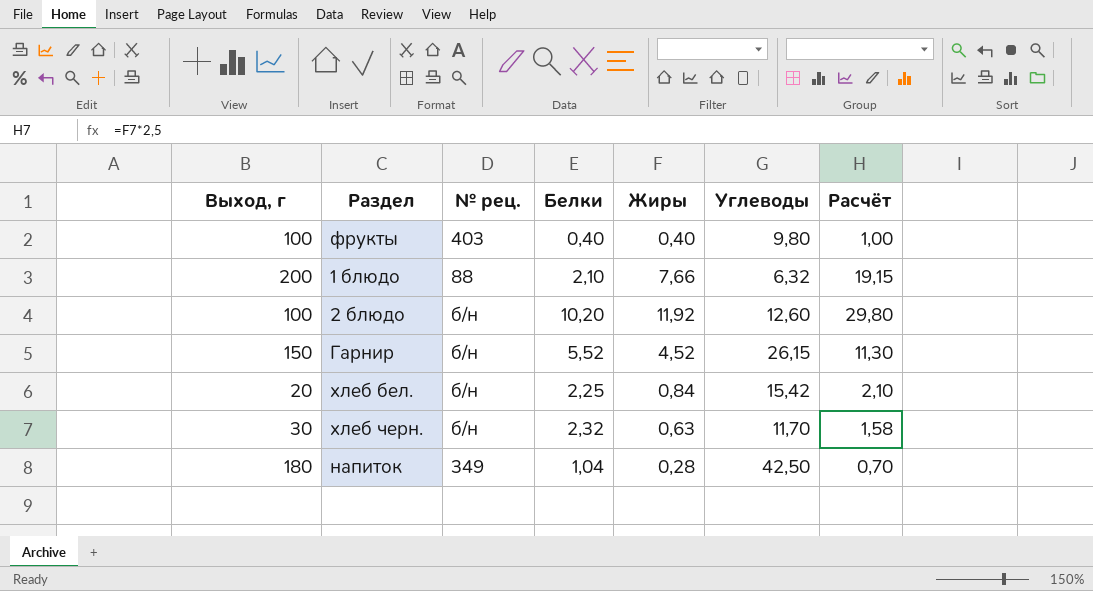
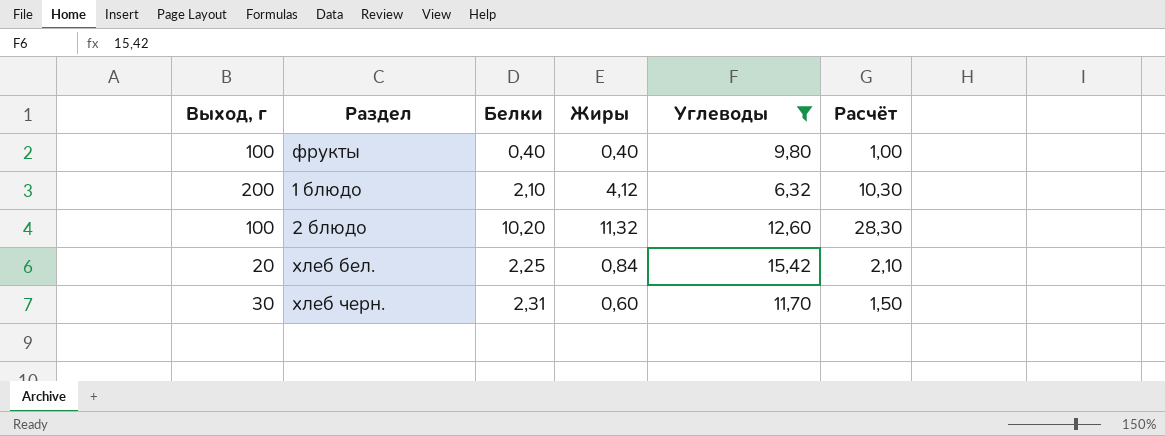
filter: none -> Углеводы <= 15,42
column № рец. | position: 3 -> none
1 блюдо | Жиры: 7,66 -> 4,12
1 блюдо | Расчёт: 19,15 -> 10,30
2 блюдо | Жиры: 11,92 -> 11,32
2 блюдо | Расчёт: 29,80 -> 28,30
хлеб черн. | Белки: 2,32 -> 2,31
хлеб черн. | Жиры: 0,63 -> 0,60
хлеб черн. | Расчёт: 1,58 -> 1,50

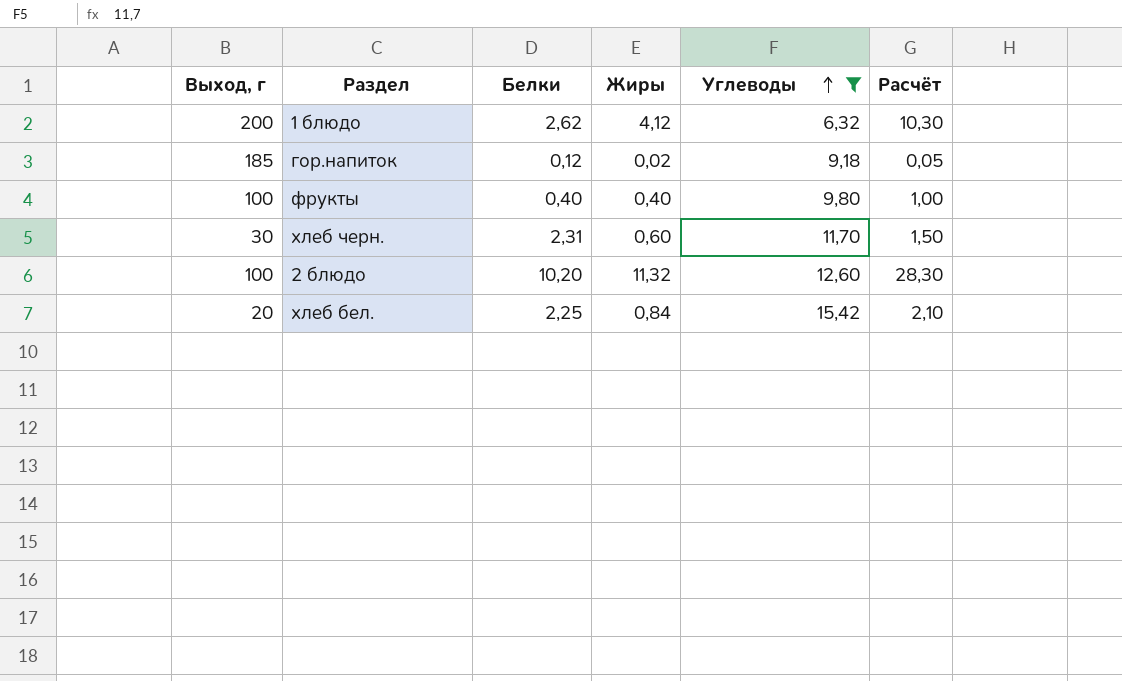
row order: none -> Углеводы ascending
1 блюдо | Белки: 2,10 -> 2,62
row гор.напиток: none -> 185 | 0,12 | 0,02 | 9,18 | 0,05

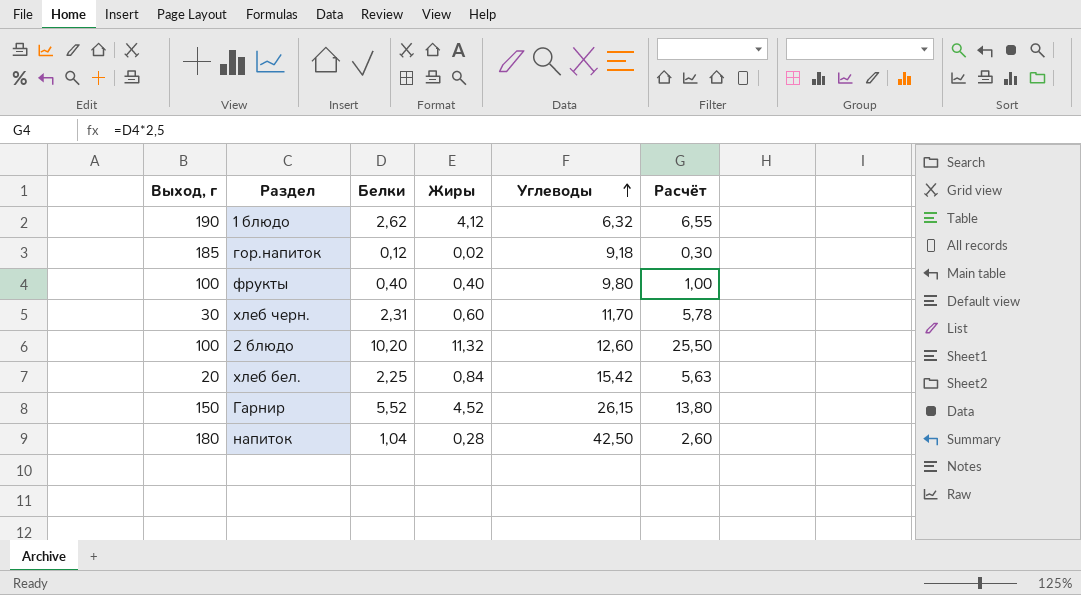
filter: Углеводы <= 15,42 -> none
column Расчёт | formula: [Жиры] * 2,5 -> [Белки] * 2,5
1 блюдо | Выход, г: 200 -> 190

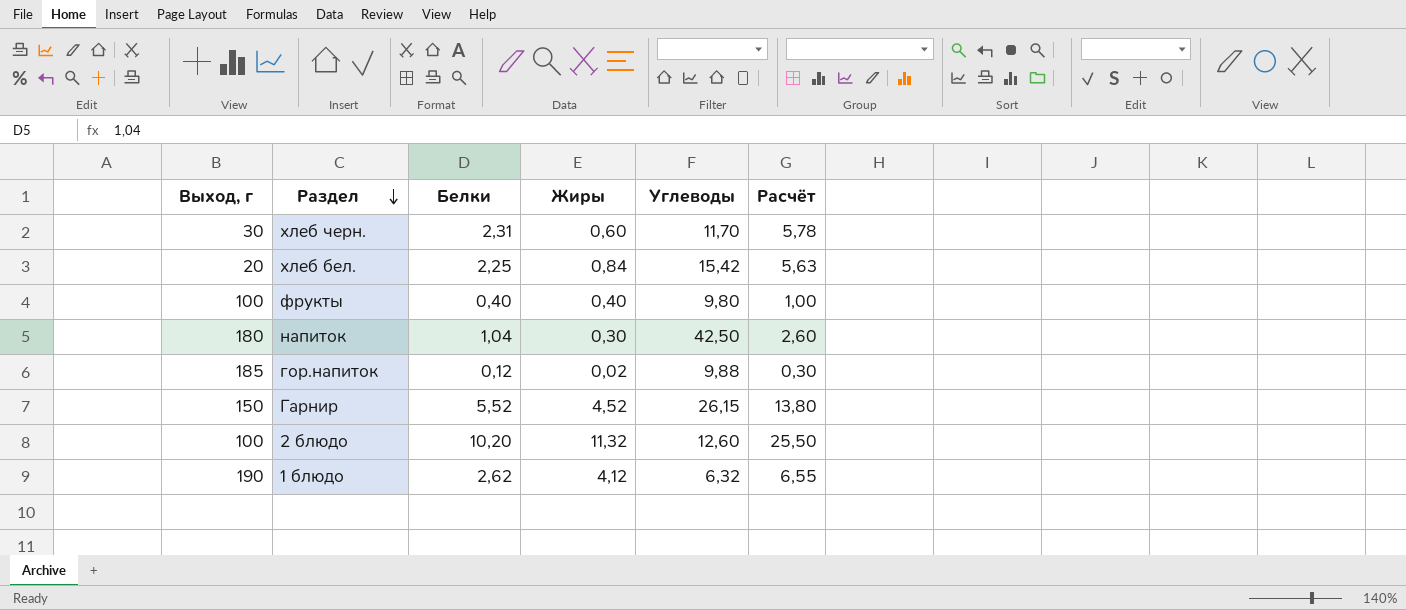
row order: Углеводы ascending -> Раздел descending
напиток | Жиры: 0,28 -> 0,30
гор.напиток | Углеводы: 9,18 -> 9,88

